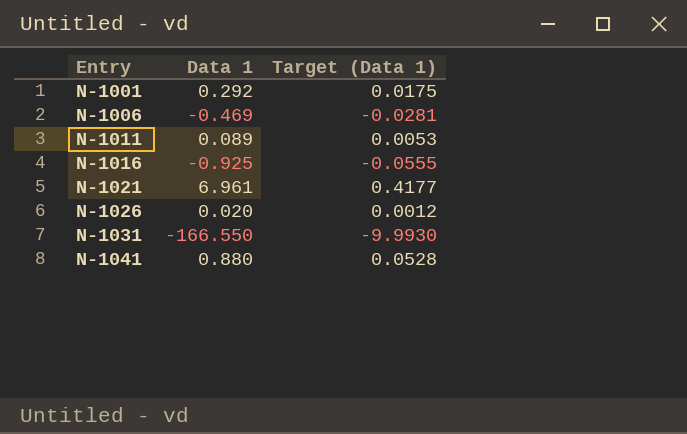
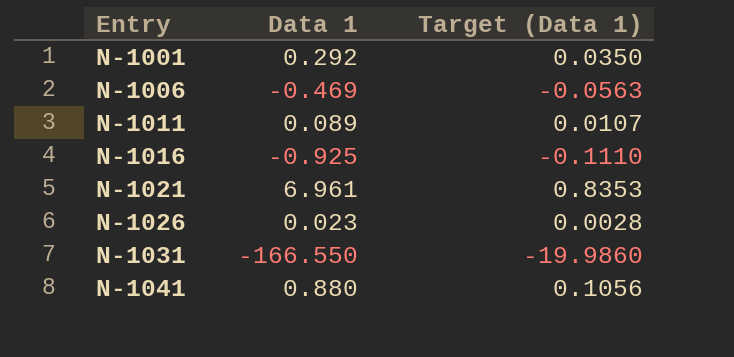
column Target (Data 1) | formula: [Data 1] * 0.06 -> [Data 1] * 0.12
N-1026 | Data 1: 0.020 -> 0.023

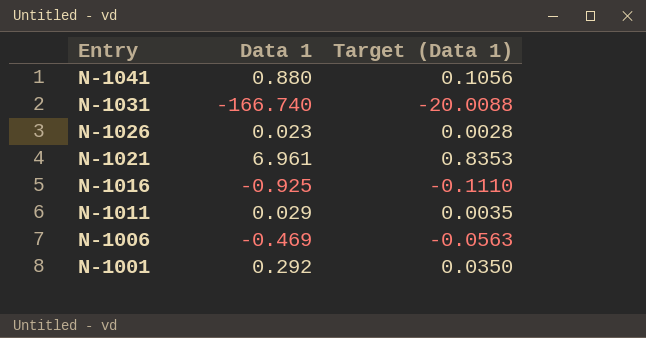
row order: Entry ascending -> Entry descending
N-1031 | Data 1: -166.550 -> -166.740
N-1031 | Target (Data 1): -19.9860 -> -20.0088
N-1011 | Data 1: 0.089 -> 0.029
N-1011 | Target (Data 1): 0.0107 -> 0.0035

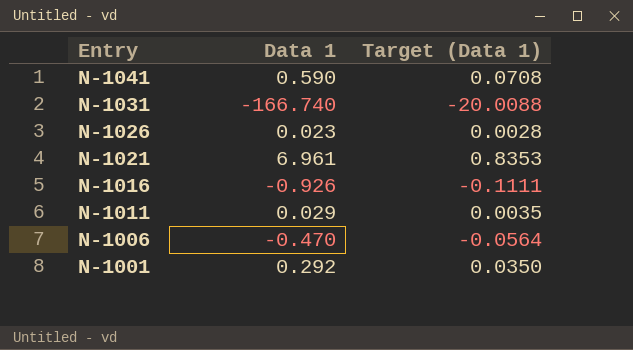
N-1041 | Data 1: 0.880 -> 0.590
N-1041 | Target (Data 1): 0.1056 -> 0.0708
N-1016 | Data 1: -0.925 -> -0.926
N-1016 | Target (Data 1): -0.1110 -> -0.1111
N-1006 | Data 1: -0.469 -> -0.470
N-1006 | Target (Data 1): -0.0563 -> -0.0564

